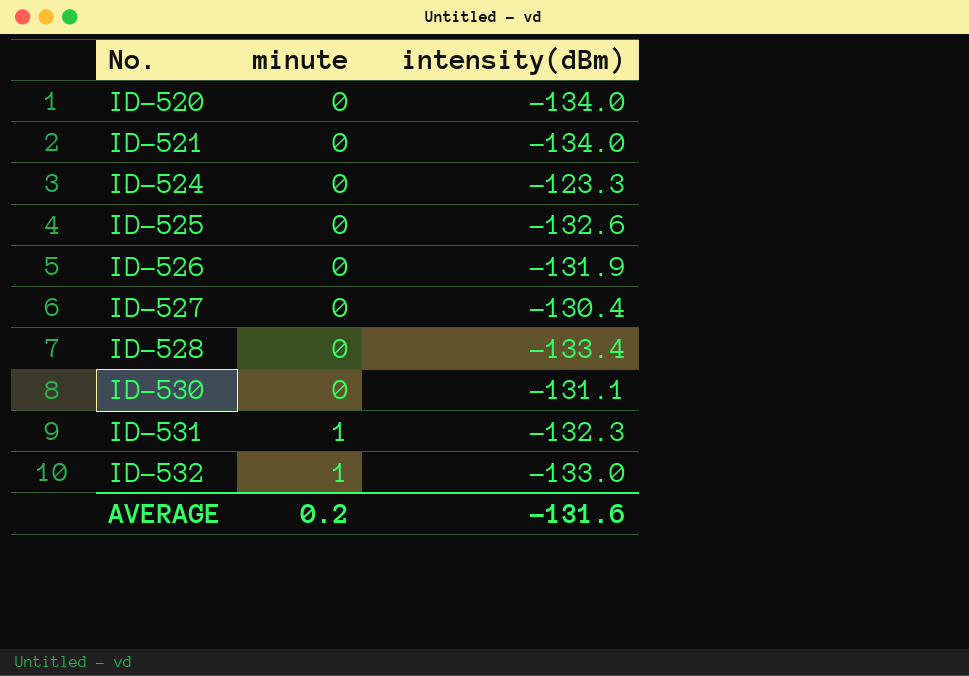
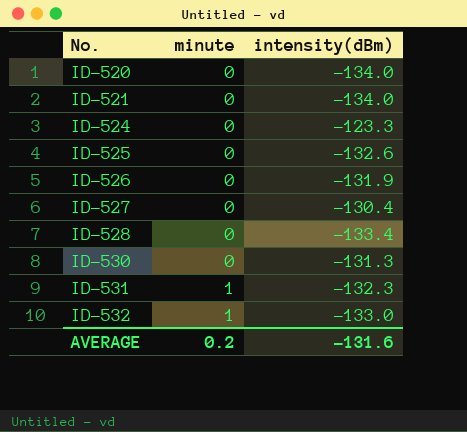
ID-530 | intensity(dBm): -131.1 -> -131.3

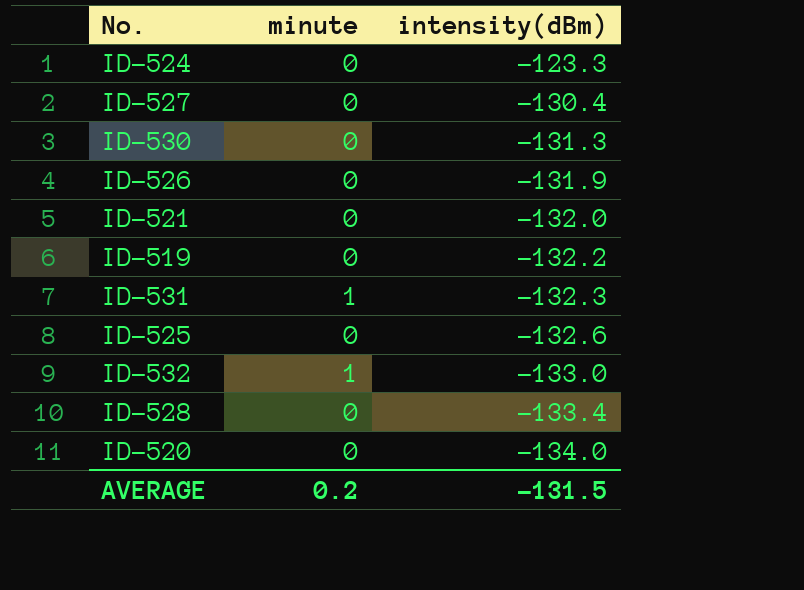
row order: No. ascending -> intensity(dBm) descending
ID-521 | intensity(dBm): -134.0 -> -132.0
row ID-519: none -> 0 | -132.2
AVERAGE | intensity(dBm): -131.6 -> -131.5

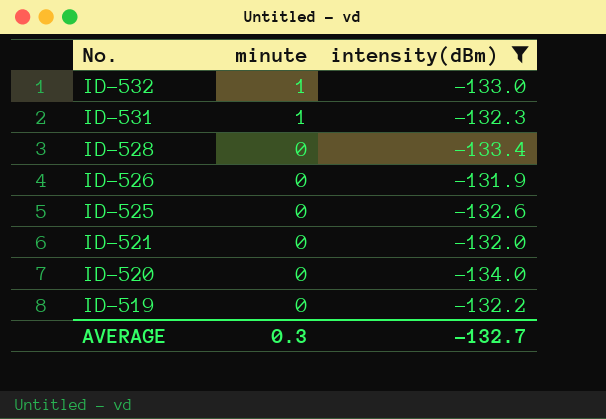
filter: none -> intensity(dBm) <= -131.9
row order: intensity(dBm) descending -> No. descending
AVERAGE | minute: 0.2 -> 0.3
AVERAGE | intensity(dBm): -131.5 -> -132.7

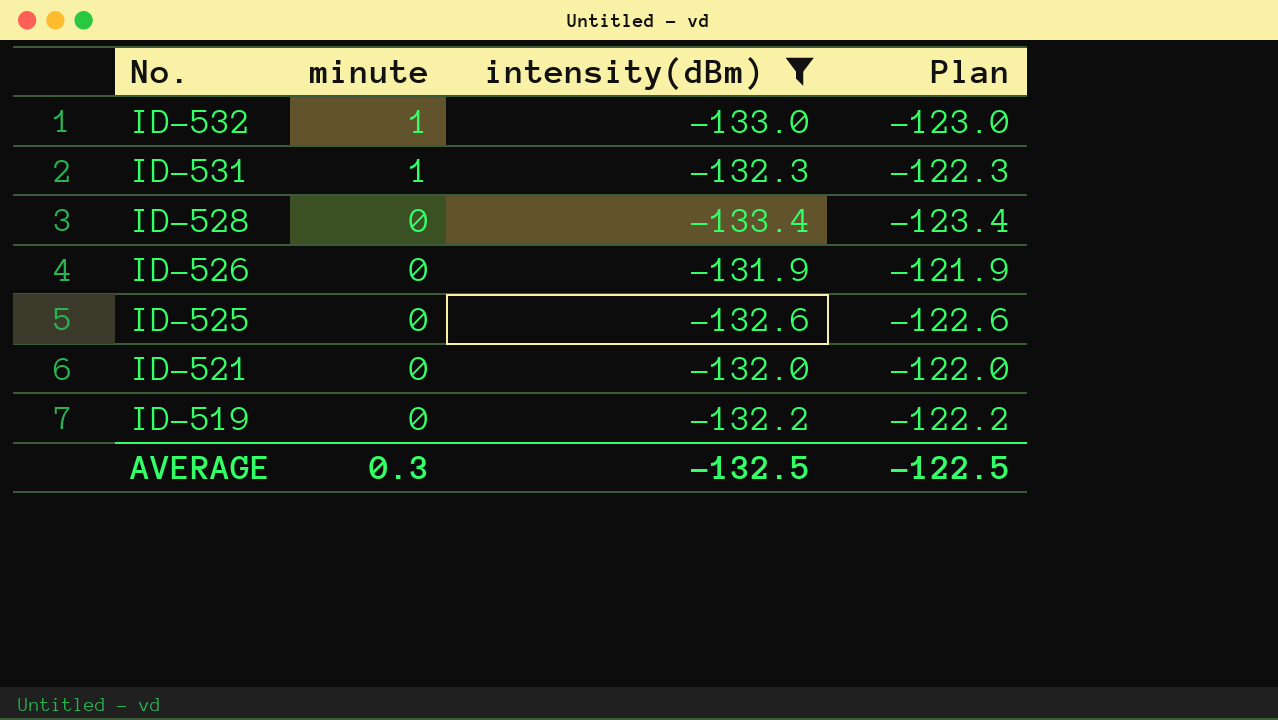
column Plan | formula: none -> [intensity(dBm)] + 10
row ID-520: 0 | -134.0 -> none
AVERAGE | intensity(dBm): -132.7 -> -132.5

